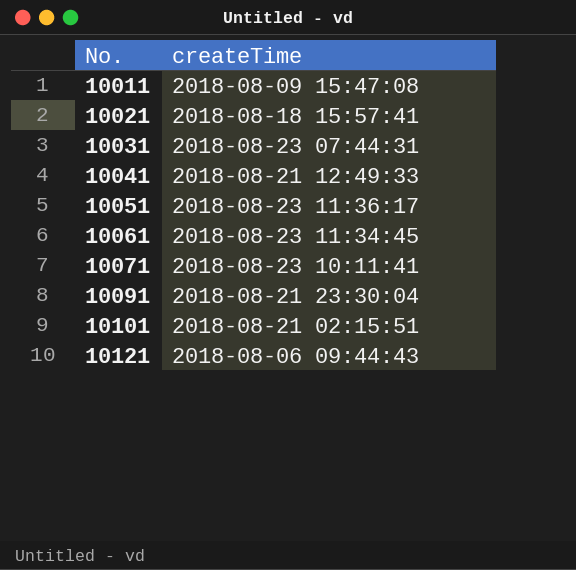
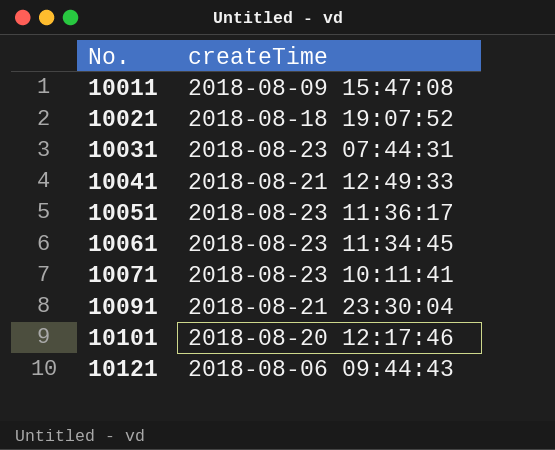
10021 | createTime: 2018-08-18 15:57:41 -> 2018-08-18 19:07:52
10101 | createTime: 2018-08-21 02:15:51 -> 2018-08-20 12:17:46

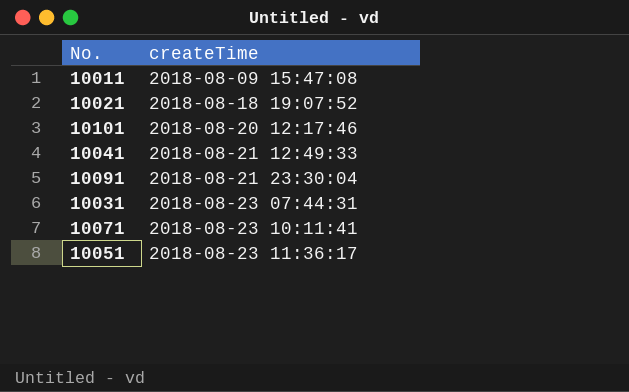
row order: No. ascending -> createTime ascending
row 10061: 2018-08-23 11:34:45 -> none
row 10121: 2018-08-06 09:44:43 -> none

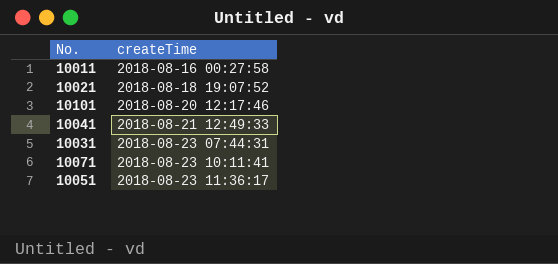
row 10091: 2018-08-21 23:30:04 -> none
10011 | createTime: 2018-08-09 15:47:08 -> 2018-08-16 00:27:58

